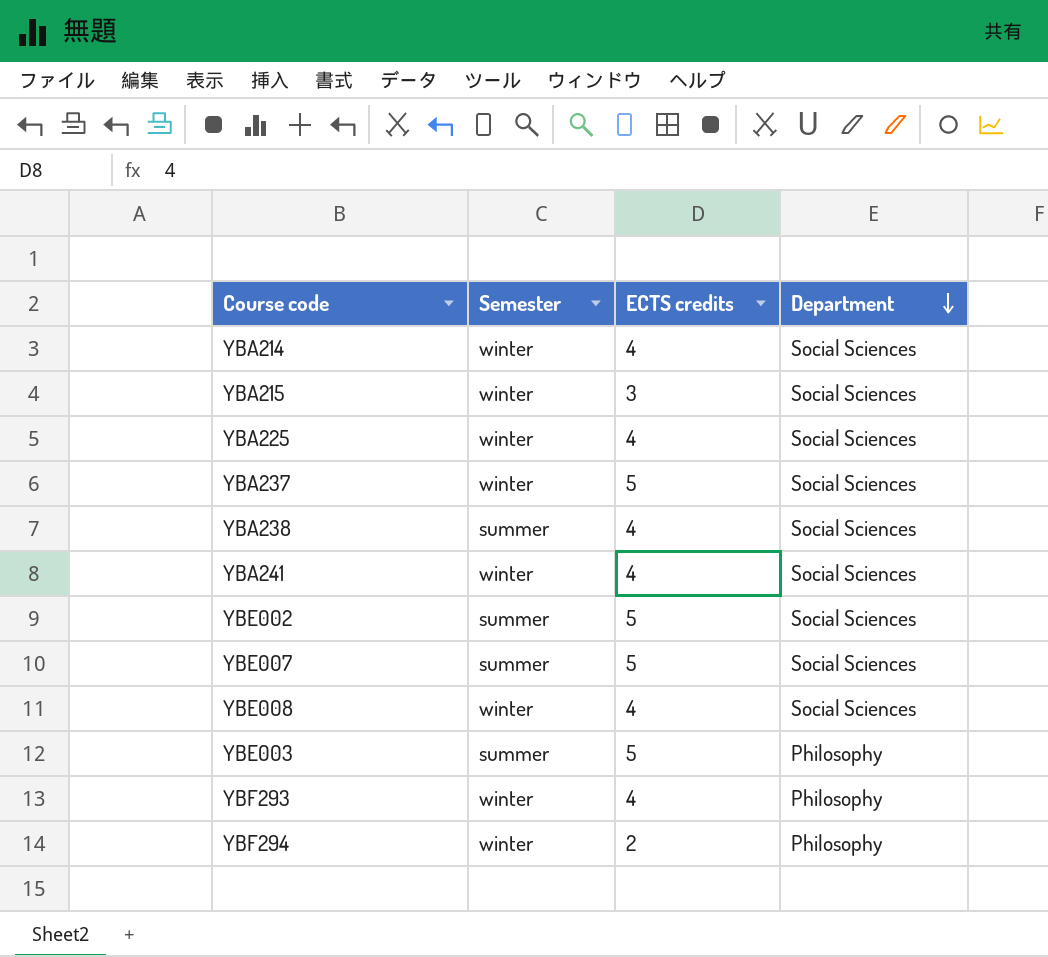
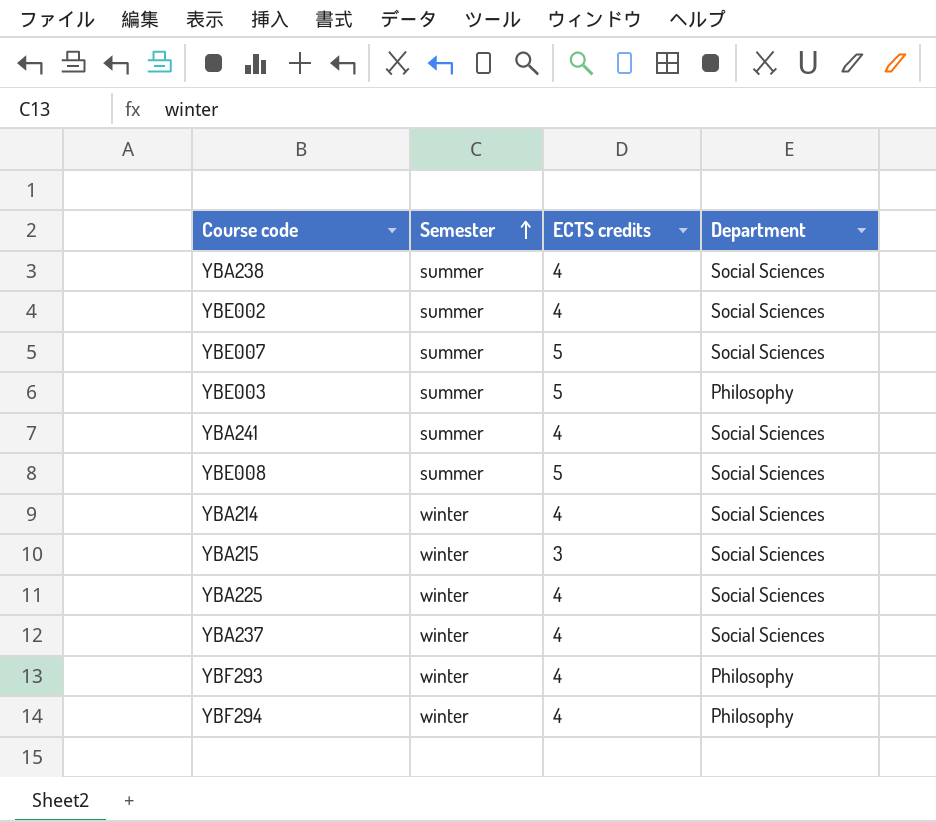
row order: Department descending -> Semester ascending
YBE002 | ECTS credits: 5 -> 4
YBA241 | Semester: winter -> summer
YBE008 | Semester: winter -> summer
YBE008 | ECTS credits: 4 -> 5
YBA237 | ECTS credits: 5 -> 4
YBF294 | ECTS credits: 2 -> 4

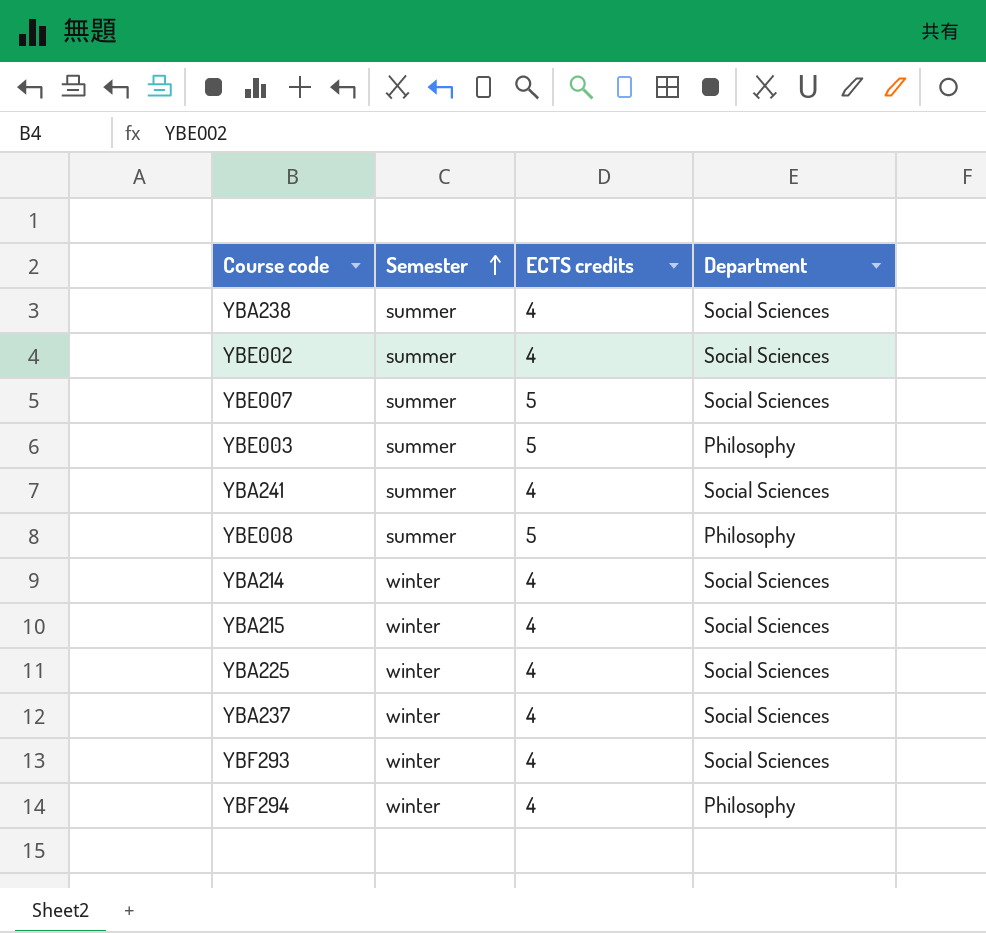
YBE008 | Department: Social Sciences -> Philosophy
YBA215 | ECTS credits: 3 -> 4
YBF293 | Department: Philosophy -> Social Sciences

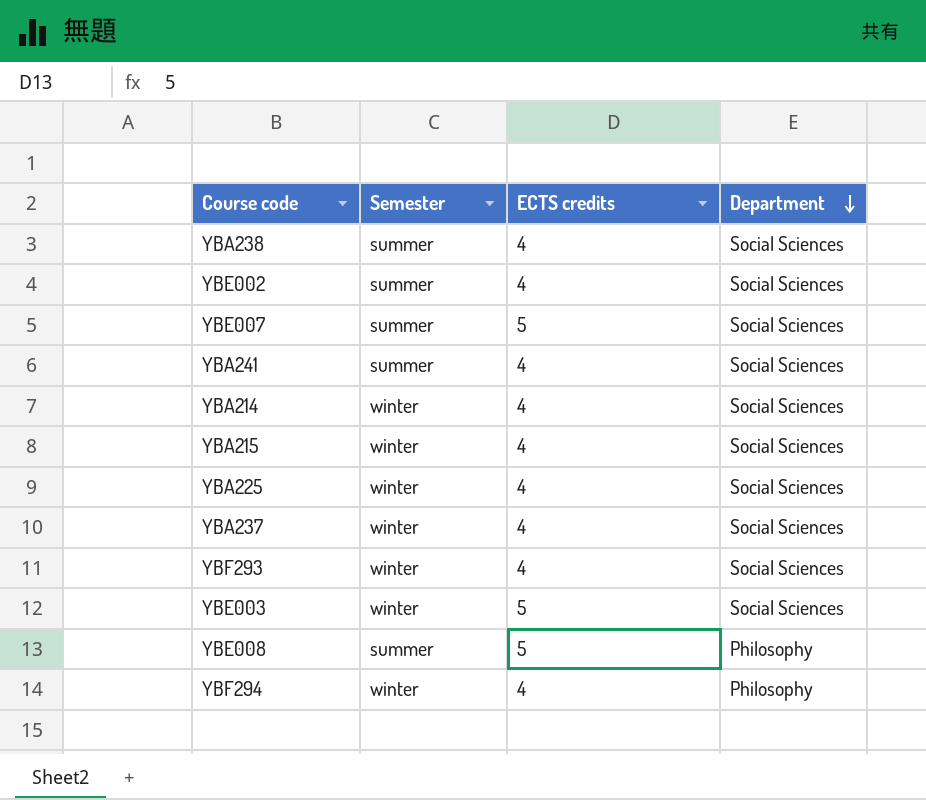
row order: Semester ascending -> Department descending
YBE003 | Semester: summer -> winter
YBE003 | Department: Philosophy -> Social Sciences

